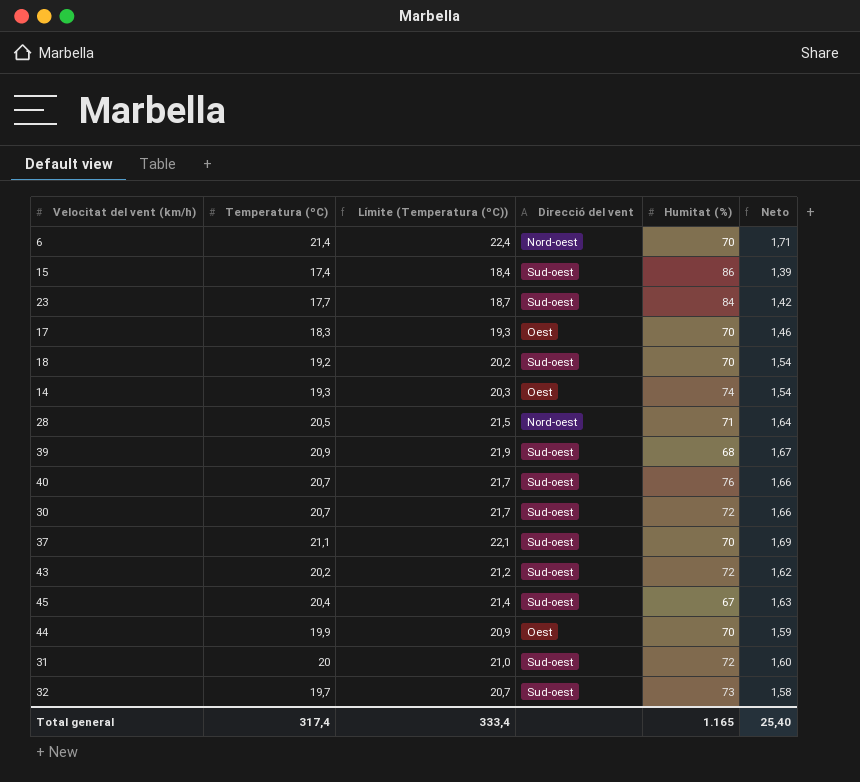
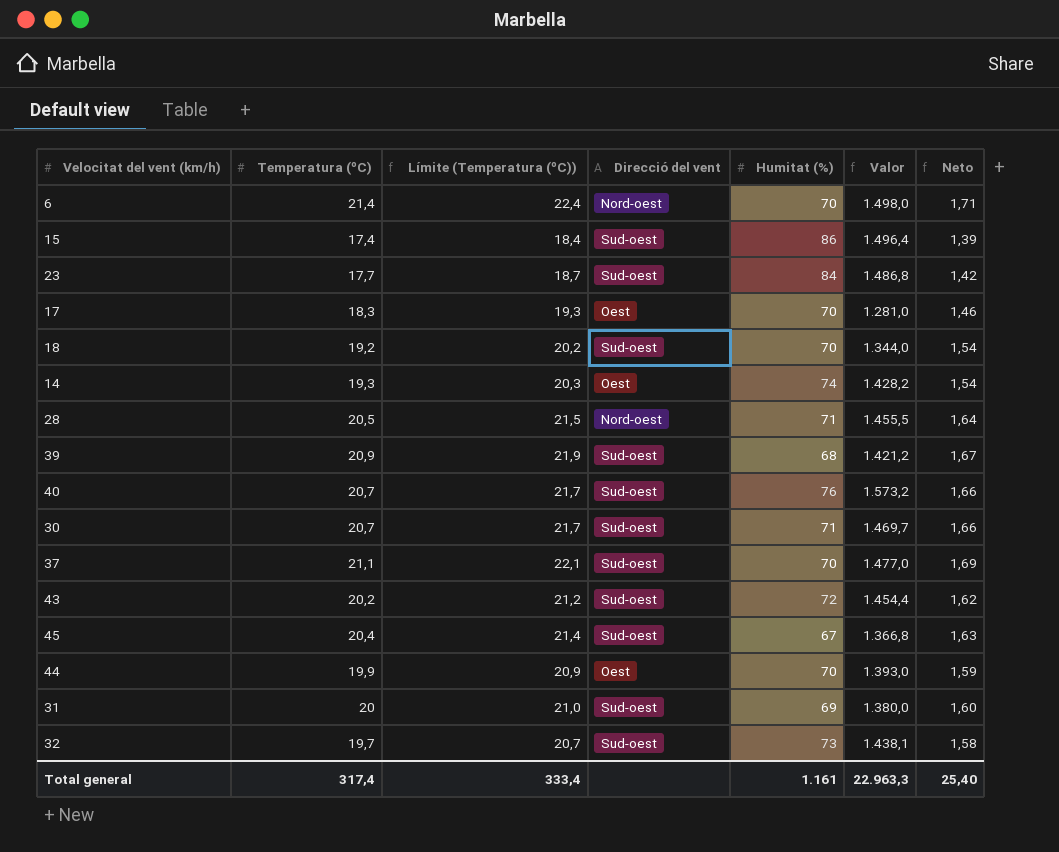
column Valor | formula: none -> [Temperatura (ºC)] * [Humitat (%)]
30 | Humitat (%): 72 -> 71
31 | Humitat (%): 72 -> 69
Total general | Humitat (%): 1.165 -> 1.161

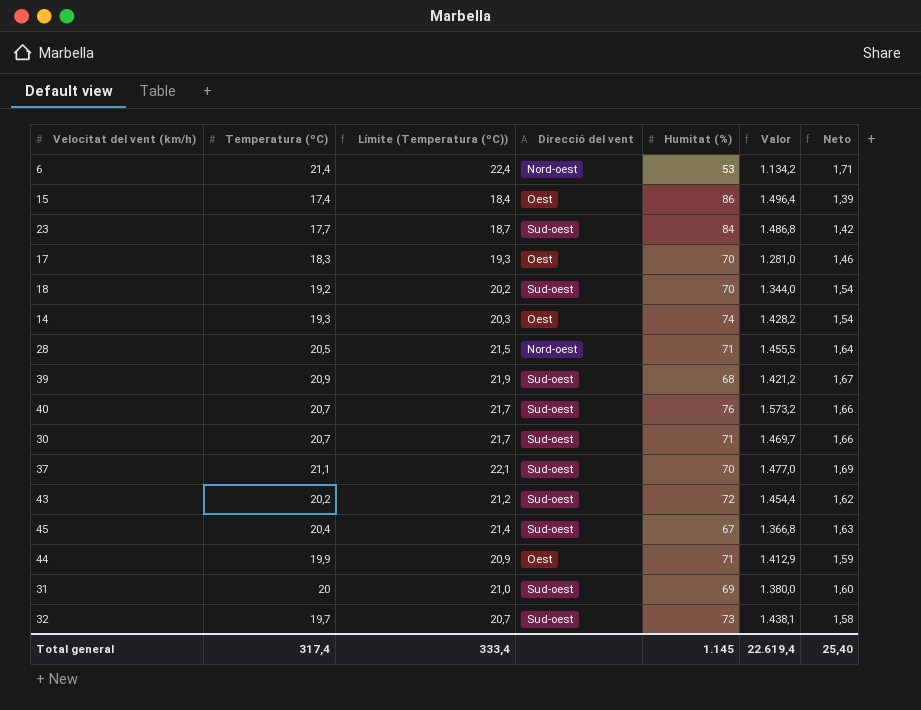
6 | Humitat (%): 70 -> 53
6 | Valor: 1.498,0 -> 1.134,2
15 | Direcció del vent: Sud-oest -> Oest
44 | Humitat (%): 70 -> 71
44 | Valor: 1.393,0 -> 1.412,9
Total general | Humitat (%): 1.161 -> 1.145
Total general | Valor: 22.963,3 -> 22.619,4

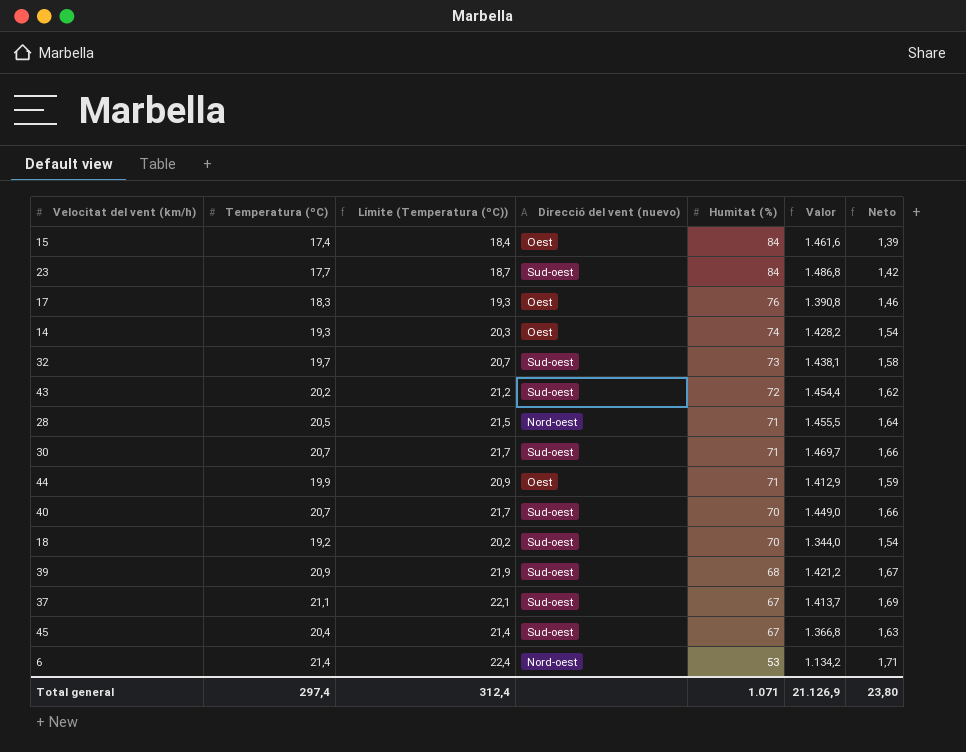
row order: none -> Humitat (%) descending
column name: Direcció del vent -> Direcció del vent (nuevo)
row 31: 20 | 21,0 | Sud-oest | 69 | 1.380,0 | 1,60 -> none
15 | Humitat (%): 86 -> 84
15 | Valor: 1.496,4 -> 1.461,6
17 | Humitat (%): 70 -> 76
17 | Valor: 1.281,0 -> 1.390,8
40 | Humitat (%): 76 -> 70
40 | Valor: 1.573,2 -> 1.449,0
37 | Humitat (%): 70 -> 67
37 | Valor: 1.477,0 -> 1.413,7
Total general | Temperatura (ºC): 317,4 -> 297,4
Total general | Límite (Temperatura (ºC)): 333,4 -> 312,4
Total general | Humitat (%): 1.145 -> 1.071
Total general | Valor: 22.619,4 -> 21.126,9
Total general | Neto: 25,40 -> 23,80

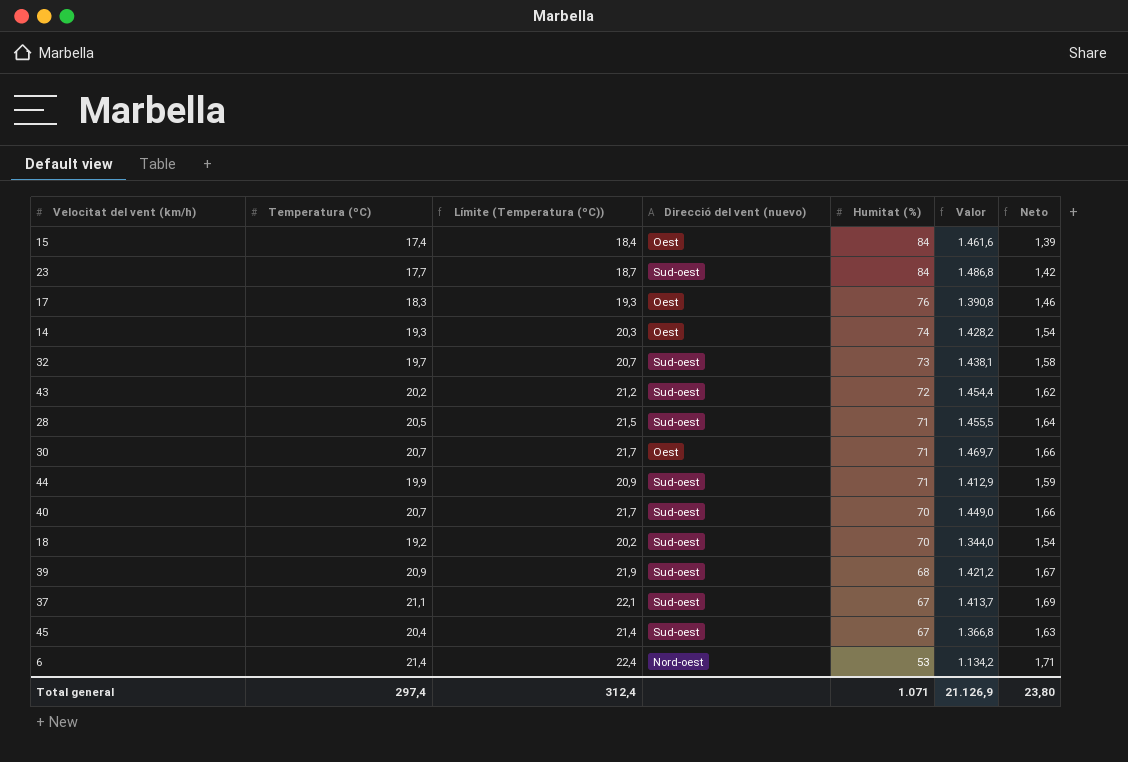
28 | Direcció del vent (nuevo): Nord-oest -> Sud-oest
30 | Direcció del vent (nuevo): Sud-oest -> Oest
44 | Direcció del vent (nuevo): Oest -> Sud-oest

